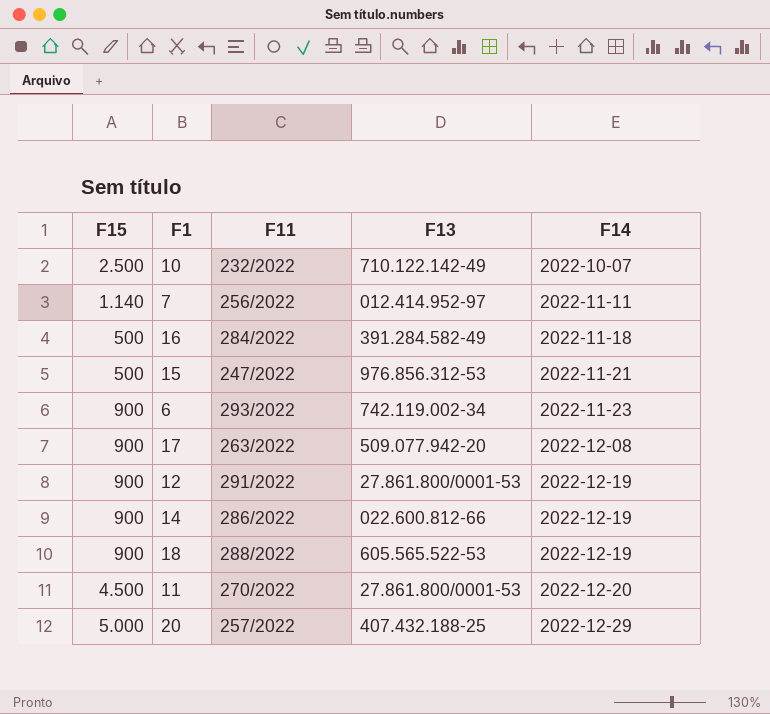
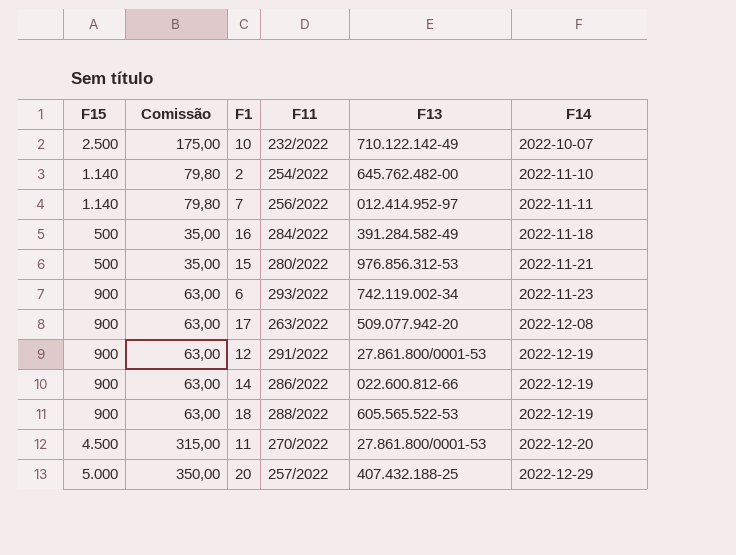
column Comissão | formula: none -> [F15] * 0,07
row 2: none -> 1.140 | 79,80 | 254/2022 | 645.762.482-00 | 2022-11-10
15 | F11: 247/2022 -> 280/2022

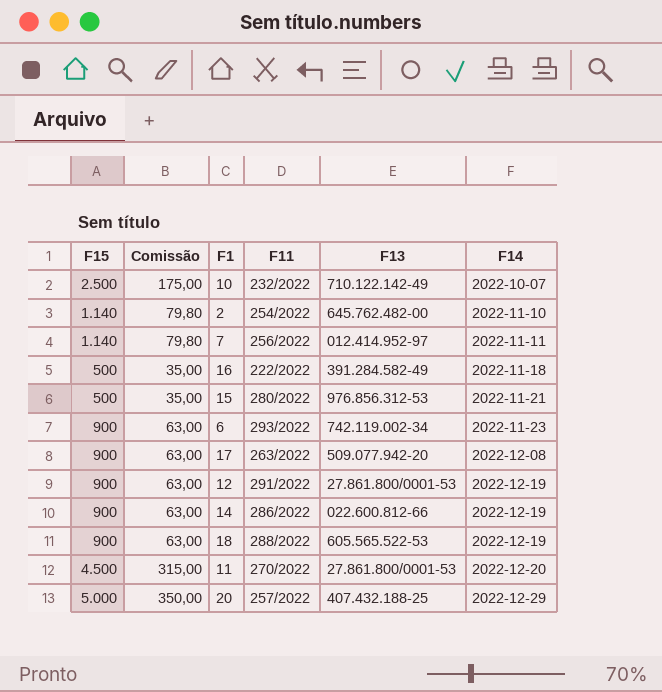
16 | F11: 284/2022 -> 222/2022

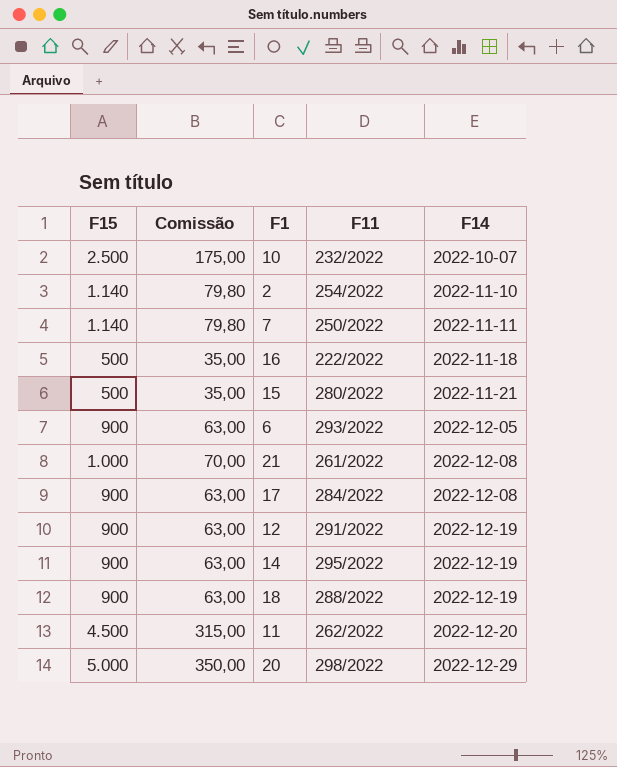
column F13 | position: 5 -> none
7 | F11: 256/2022 -> 250/2022
6 | F14: 2022-11-23 -> 2022-12-05
row 21: none -> 1.000 | 70,00 | 261/2022 | 2022-12-08
17 | F11: 263/2022 -> 284/2022
14 | F11: 286/2022 -> 295/2022
11 | F11: 270/2022 -> 262/2022
20 | F11: 257/2022 -> 298/2022

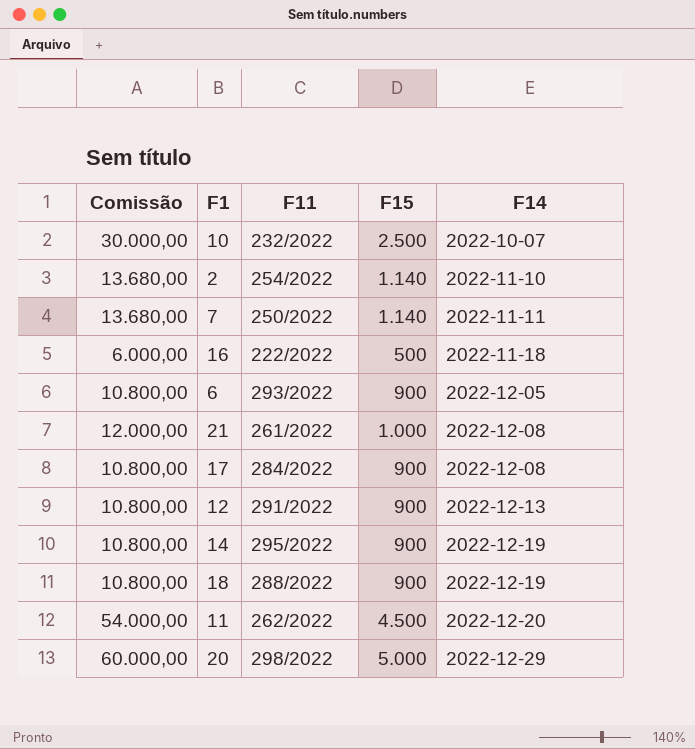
column Comissão | formula: [F15] * 0,07 -> [F15] * 12
column F15 | position: 1 -> 4
row 15: 500 | 35,00 | 280/2022 | 2022-11-21 -> none
12 | F14: 2022-12-19 -> 2022-12-13

